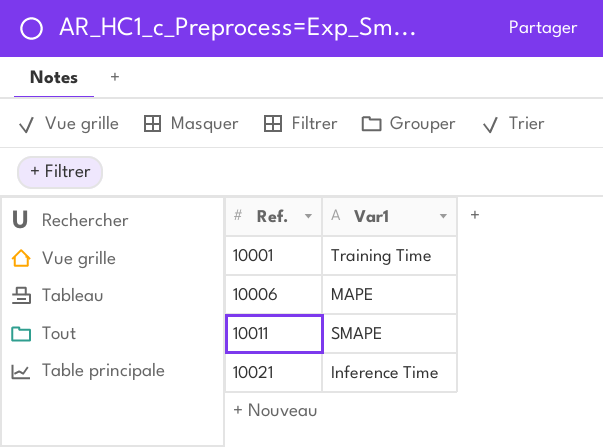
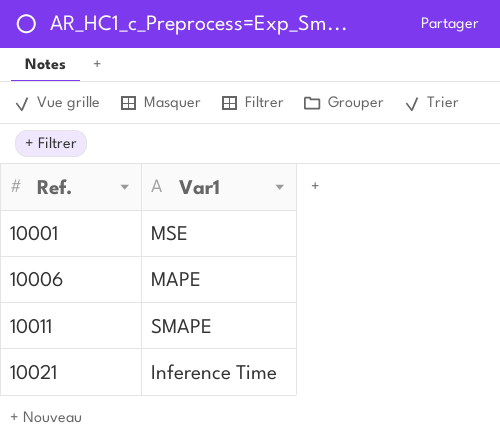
10001 | Var1: Training Time -> MSE

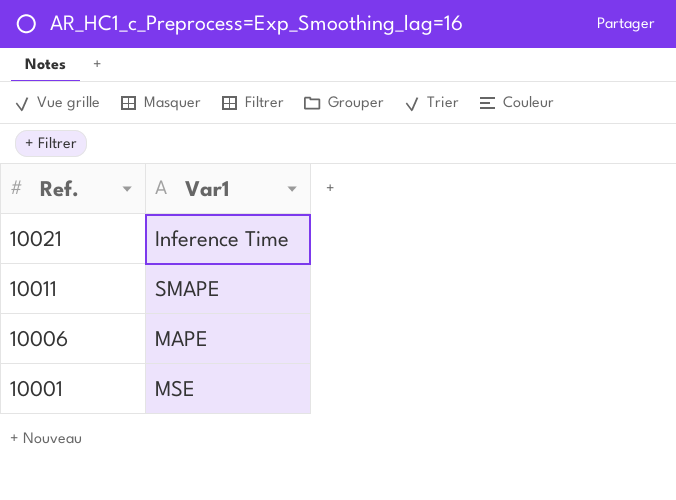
row order: Ref. ascending -> Ref. descending

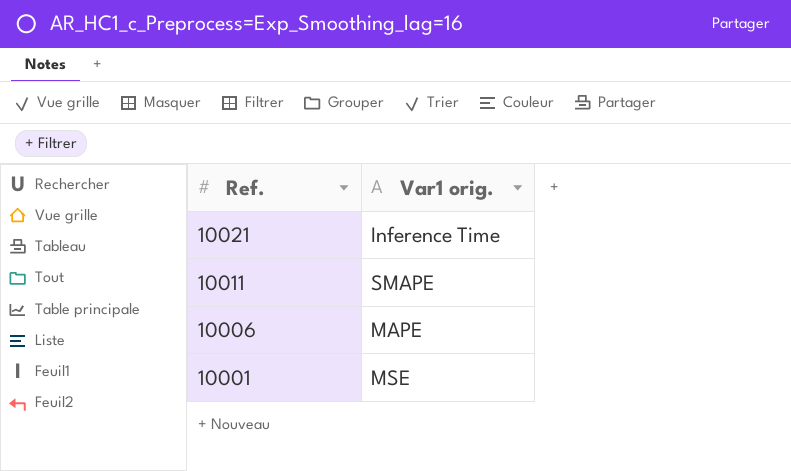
column name: Var1 -> Var1 orig.

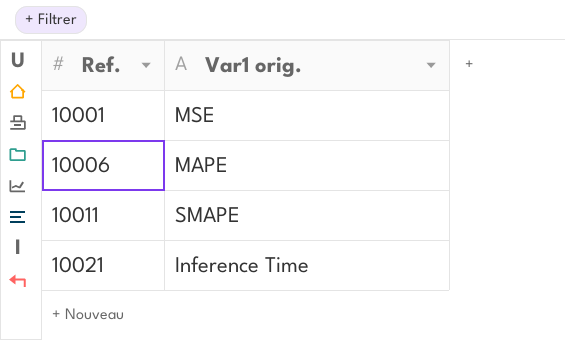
row order: Ref. descending -> Ref. ascending

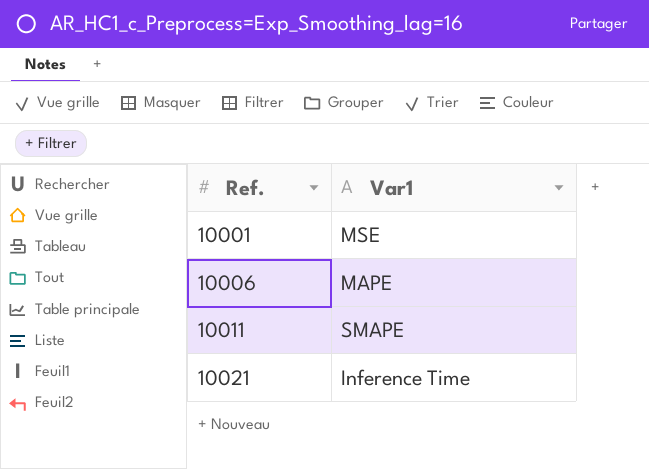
column name: Var1 orig. -> Var1

